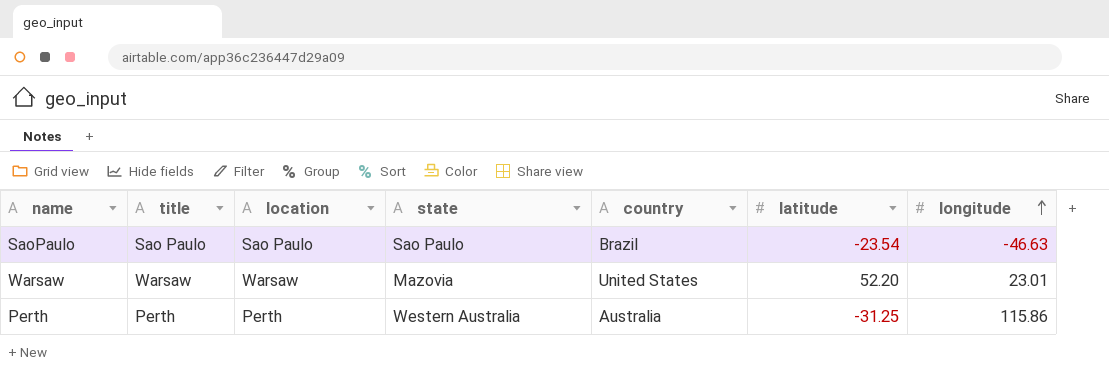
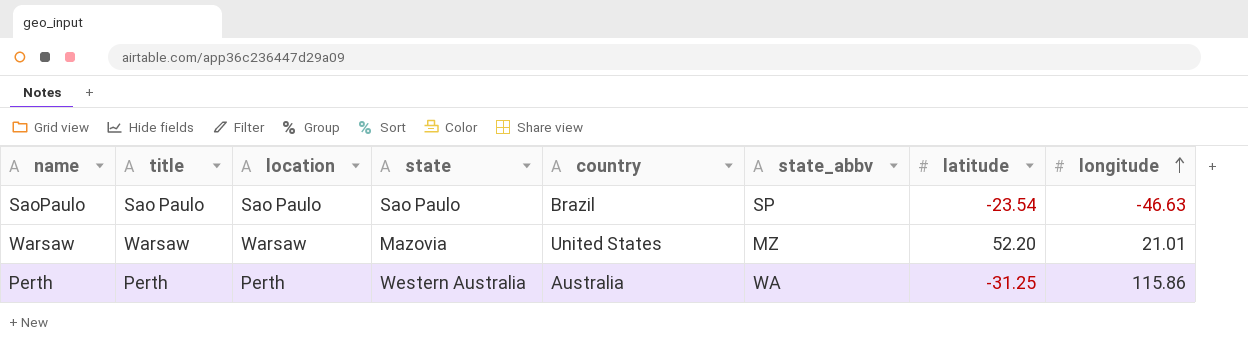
column state_abbv | position: none -> 6
Warsaw | longitude: 23.01 -> 21.01

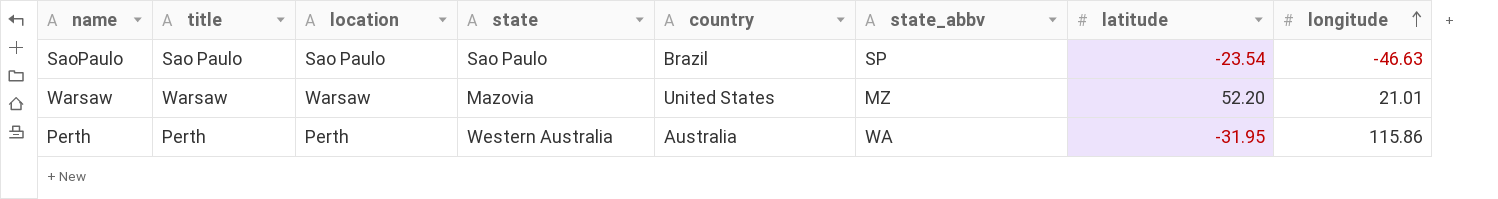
Perth | latitude: -31.25 -> -31.95

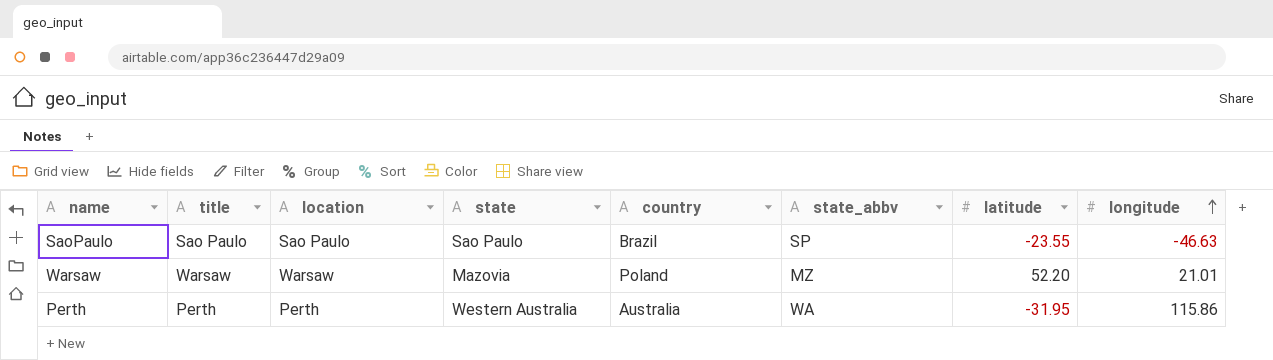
SaoPaulo | latitude: -23.54 -> -23.55
Warsaw | country: United States -> Poland

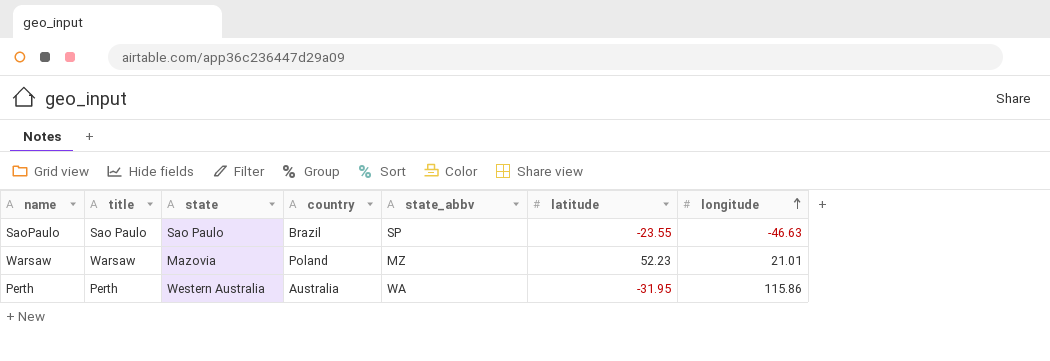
column location | position: 3 -> none
Warsaw | latitude: 52.20 -> 52.23

